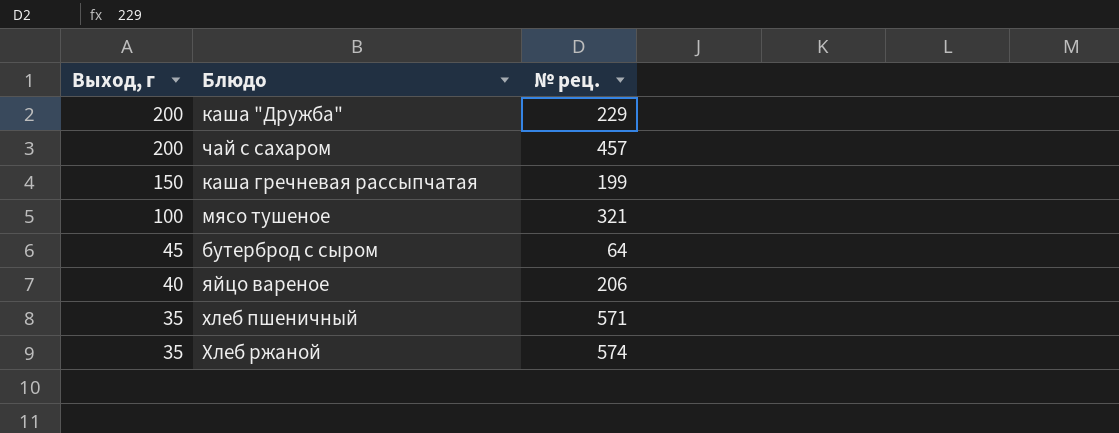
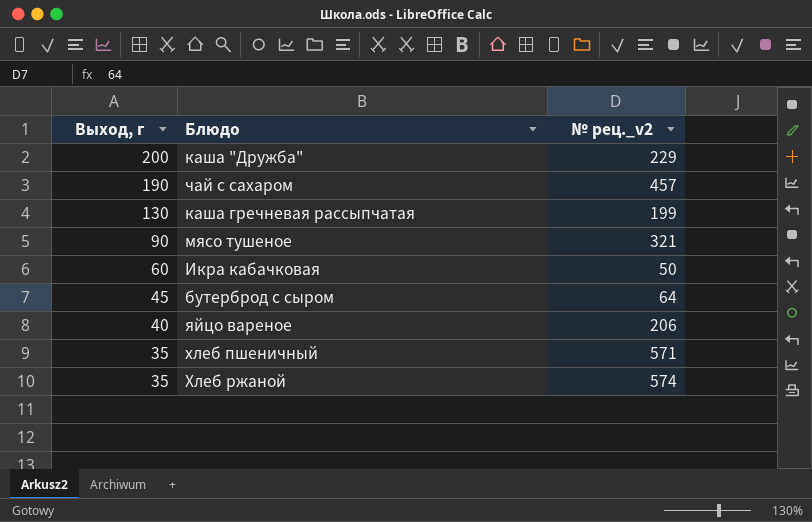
column name: № рец. -> № рец._v2
чай с сахаром | Выход, г: 200 -> 190
каша гречневая рассыпчатая | Выход, г: 150 -> 130
мясо тушеное | Выход, г: 100 -> 90
row Икра кабачковая: none -> 60 | 50

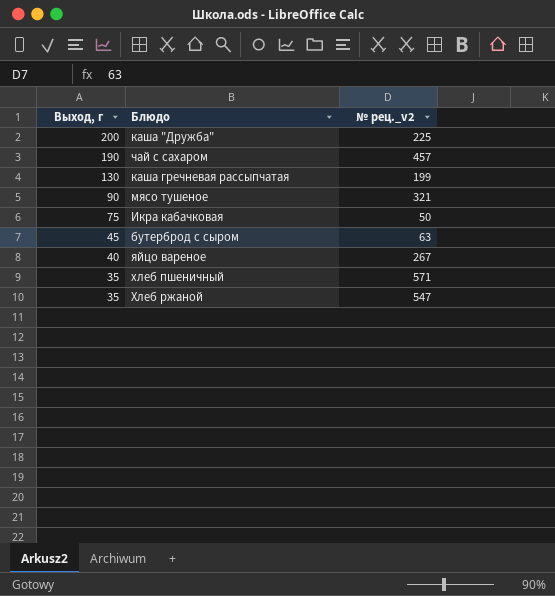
каша "Дружба" | № рец._v2: 229 -> 225
Икра кабачковая | Выход, г: 60 -> 75
бутерброд с сыром | № рец._v2: 64 -> 63
яйцо вареное | № рец._v2: 206 -> 267
Хлеб ржаной | № рец._v2: 574 -> 547

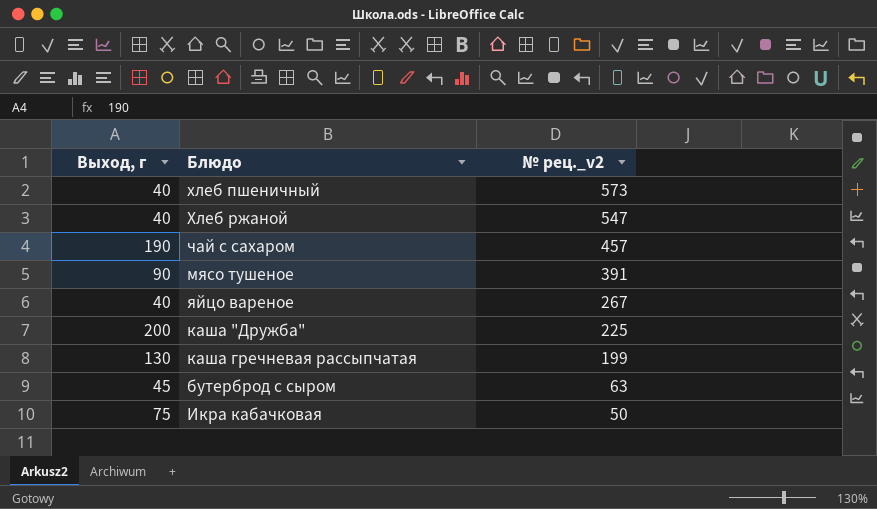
row order: Выход, г descending -> № рец._v2 descending
хлеб пшеничный | Выход, г: 35 -> 40
хлеб пшеничный | № рец._v2: 571 -> 573
Хлеб ржаной | Выход, г: 35 -> 40
мясо тушеное | № рец._v2: 321 -> 391

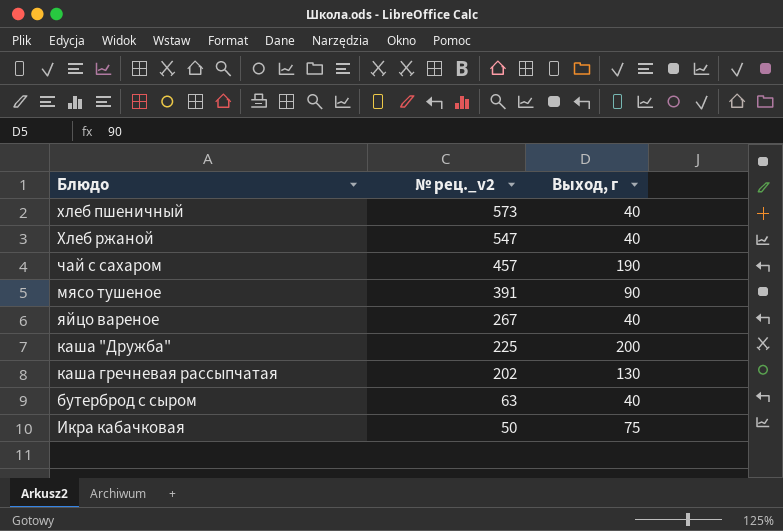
column Выход, г | position: 1 -> 3
каша гречневая рассыпчатая | № рец._v2: 199 -> 202
бутерброд с сыром | Выход, г: 45 -> 40

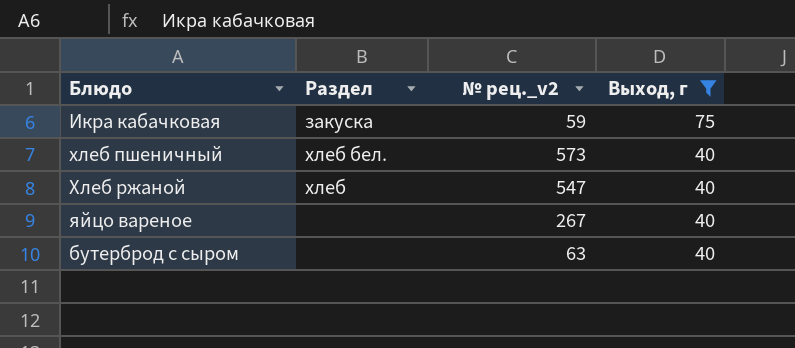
filter: none -> Выход, г <= 75
row order: № рец._v2 descending -> Выход, г descending
column Раздел | position: none -> 2
Икра кабачковая | № рец._v2: 50 -> 59

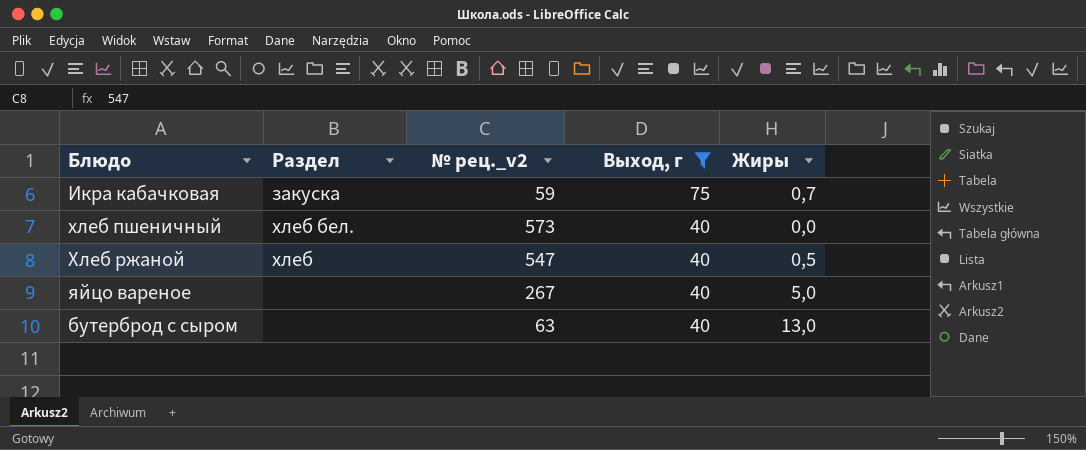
column Жиры | position: none -> 5

